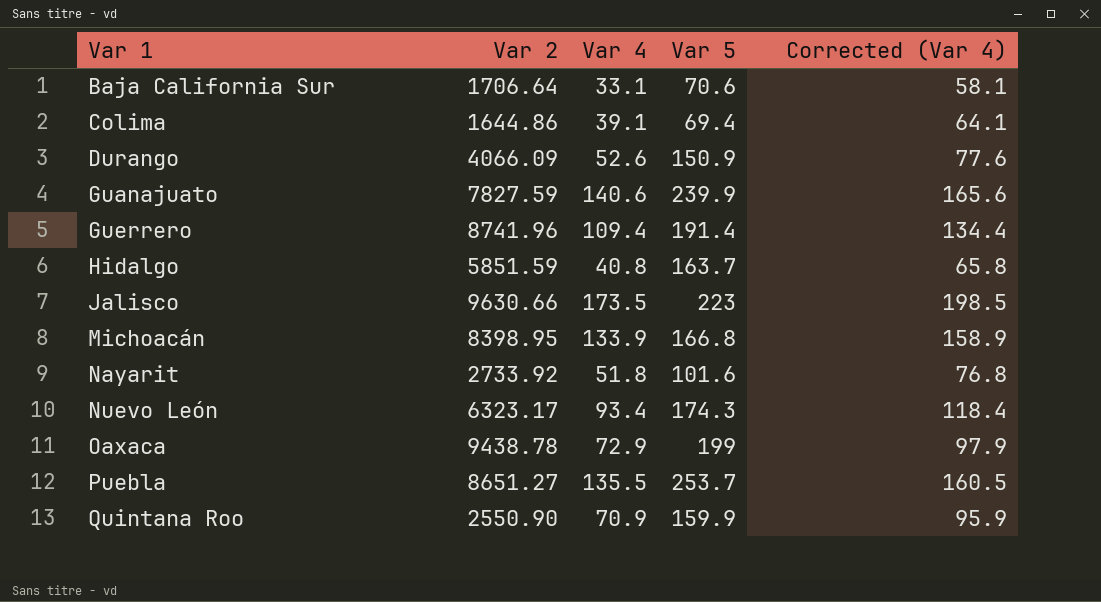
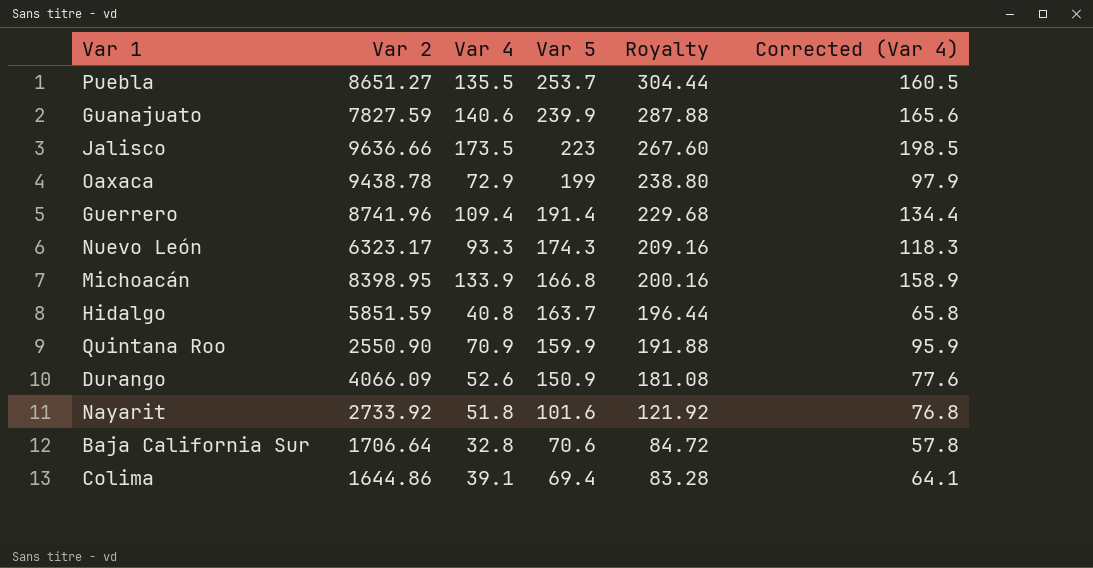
row order: Var 1 ascending -> Var 5 descending
column Royalty | formula: none -> [Var 5] * 1.2
Jalisco | Var 2: 9630.66 -> 9636.66
Nuevo León | Var 4: 93.4 -> 93.3
Nuevo León | Corrected (Var 4): 118.4 -> 118.3
Baja California Sur | Var 4: 33.1 -> 32.8
Baja California Sur | Corrected (Var 4): 58.1 -> 57.8

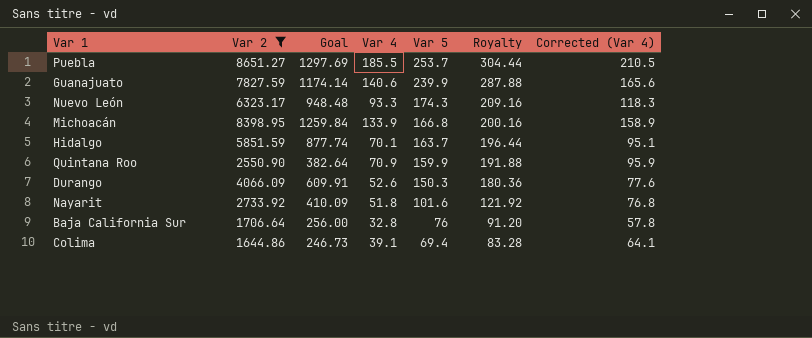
filter: none -> Var 2 <= 8651.27
column Goal | formula: none -> [Var 2] * 0.15
Puebla | Var 4: 135.5 -> 185.5
Puebla | Corrected (Var 4): 160.5 -> 210.5
Hidalgo | Var 4: 40.8 -> 70.1
Hidalgo | Corrected (Var 4): 65.8 -> 95.1
Durango | Var 5: 150.9 -> 150.3
Durango | Royalty: 181.08 -> 180.36
Baja California Sur | Var 5: 70.6 -> 76
Baja California Sur | Royalty: 84.72 -> 91.20

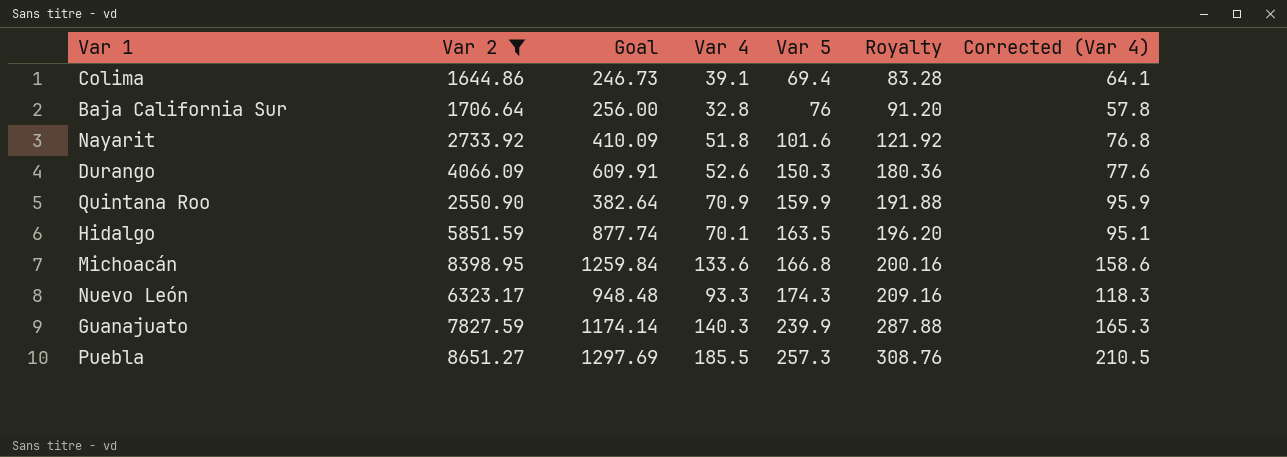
row order: Var 5 descending -> Var 5 ascending
Hidalgo | Var 5: 163.7 -> 163.5
Hidalgo | Royalty: 196.44 -> 196.20
Michoacán | Var 4: 133.9 -> 133.6
Michoacán | Corrected (Var 4): 158.9 -> 158.6
Guanajuato | Var 4: 140.6 -> 140.3
Guanajuato | Corrected (Var 4): 165.6 -> 165.3
Puebla | Var 5: 253.7 -> 257.3
Puebla | Royalty: 304.44 -> 308.76

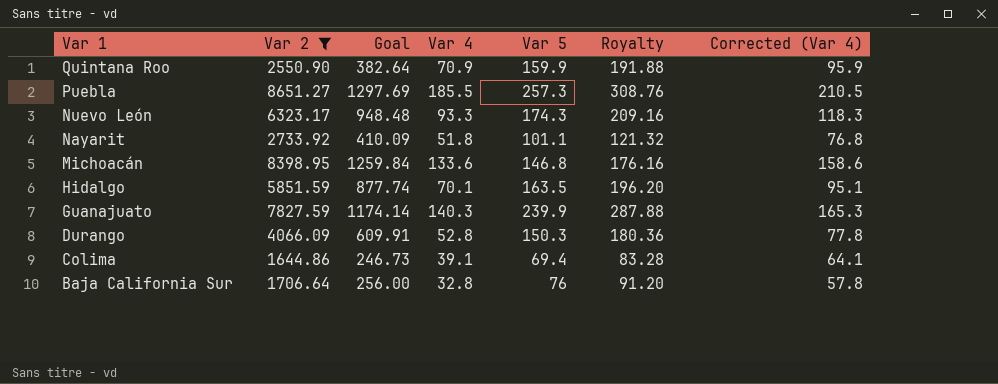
row order: Var 5 ascending -> Var 1 descending
Nayarit | Var 5: 101.6 -> 101.1
Nayarit | Royalty: 121.92 -> 121.32
Michoacán | Var 5: 166.8 -> 146.8
Michoacán | Royalty: 200.16 -> 176.16
Durango | Var 4: 52.6 -> 52.8
Durango | Corrected (Var 4): 77.6 -> 77.8

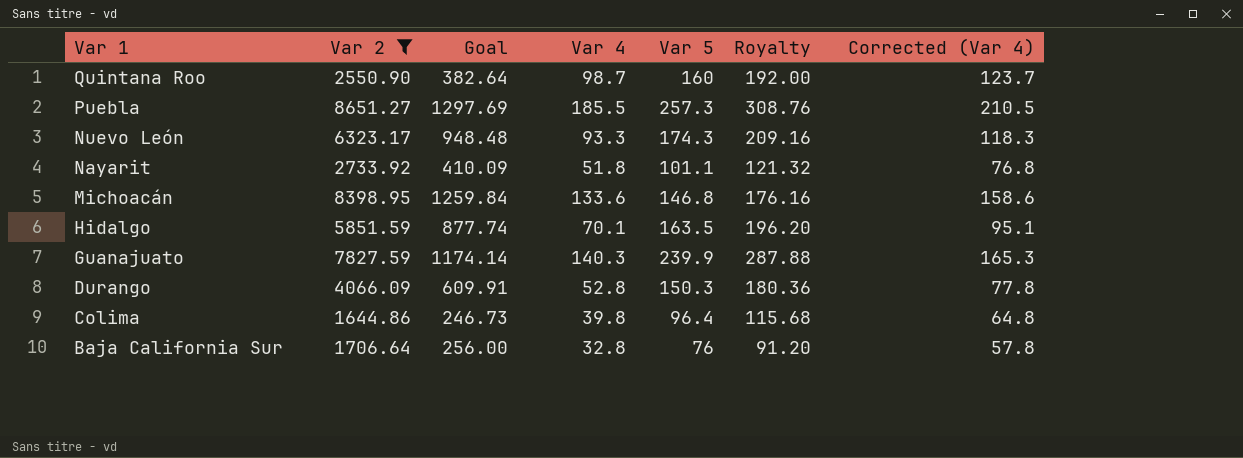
Quintana Roo | Var 4: 70.9 -> 98.7
Quintana Roo | Var 5: 159.9 -> 160
Quintana Roo | Royalty: 191.88 -> 192.00
Quintana Roo | Corrected (Var 4): 95.9 -> 123.7
Colima | Var 4: 39.1 -> 39.8
Colima | Var 5: 69.4 -> 96.4
Colima | Royalty: 83.28 -> 115.68
Colima | Corrected (Var 4): 64.1 -> 64.8

